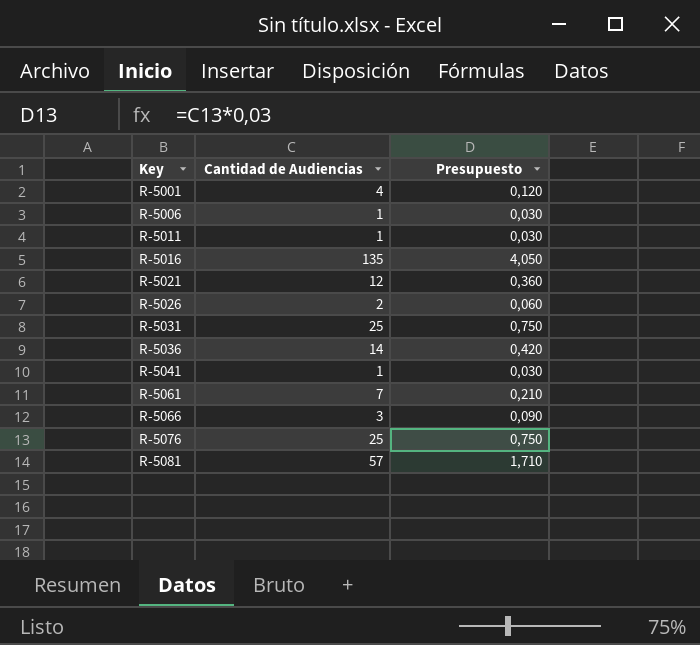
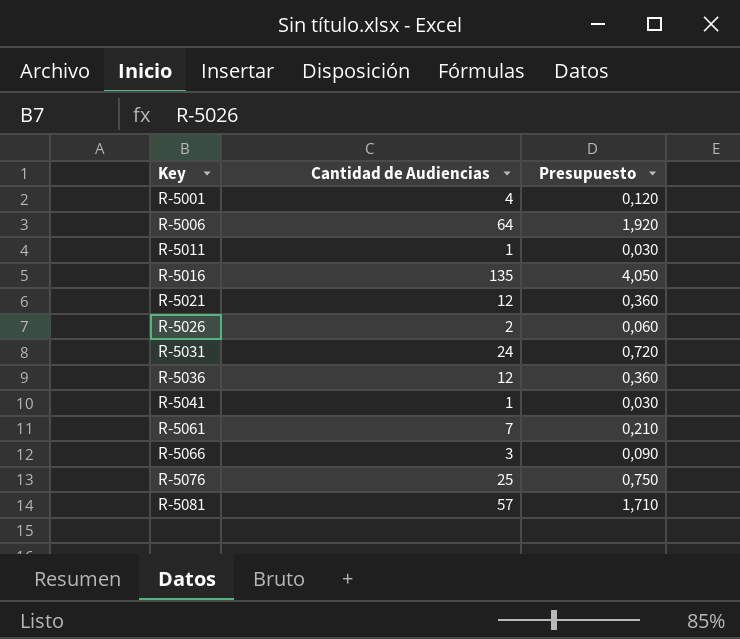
R-5006 | Cantidad de Audiencias: 1 -> 64
R-5006 | Presupuesto: 0,030 -> 1,920
R-5031 | Cantidad de Audiencias: 25 -> 24
R-5031 | Presupuesto: 0,750 -> 0,720
R-5036 | Cantidad de Audiencias: 14 -> 12
R-5036 | Presupuesto: 0,420 -> 0,360

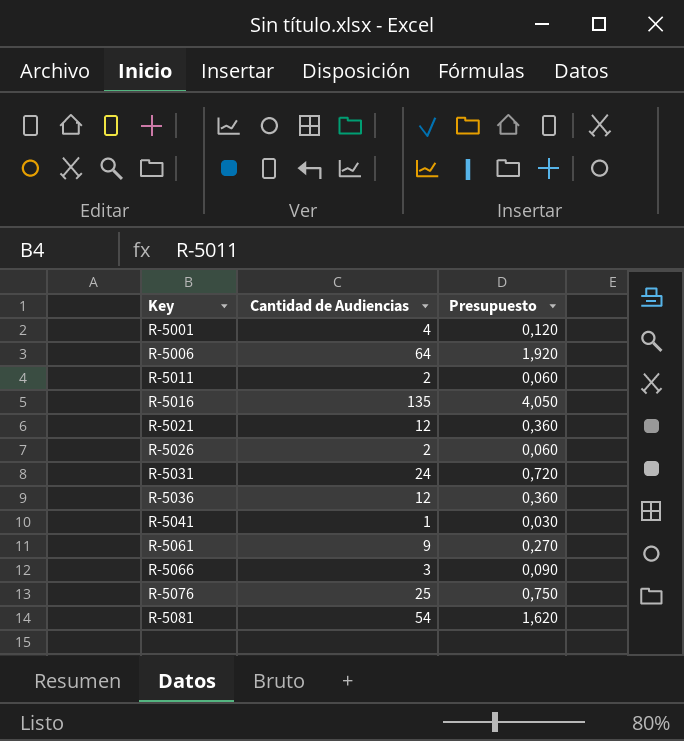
R-5011 | Cantidad de Audiencias: 1 -> 2
R-5011 | Presupuesto: 0,030 -> 0,060
R-5061 | Cantidad de Audiencias: 7 -> 9
R-5061 | Presupuesto: 0,210 -> 0,270
R-5081 | Cantidad de Audiencias: 57 -> 54
R-5081 | Presupuesto: 1,710 -> 1,620

